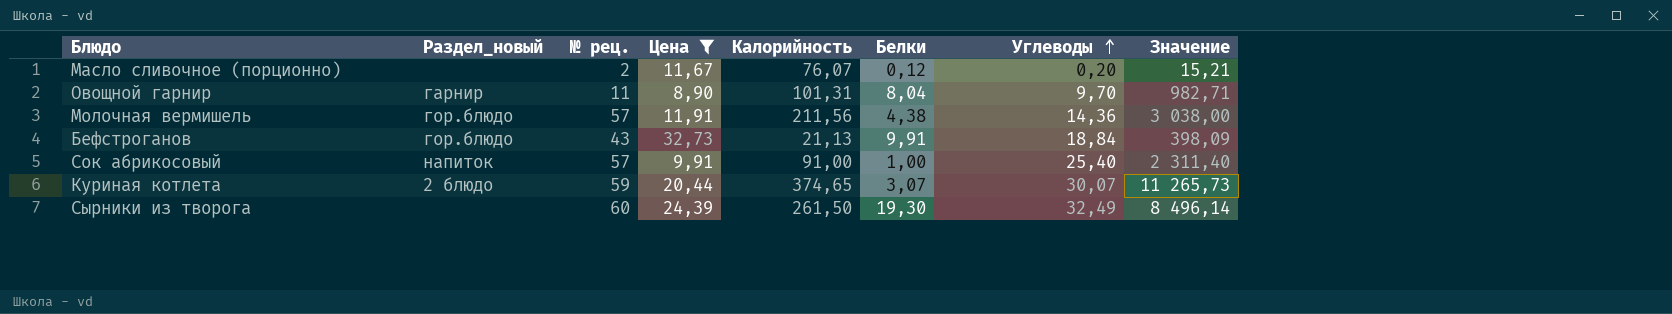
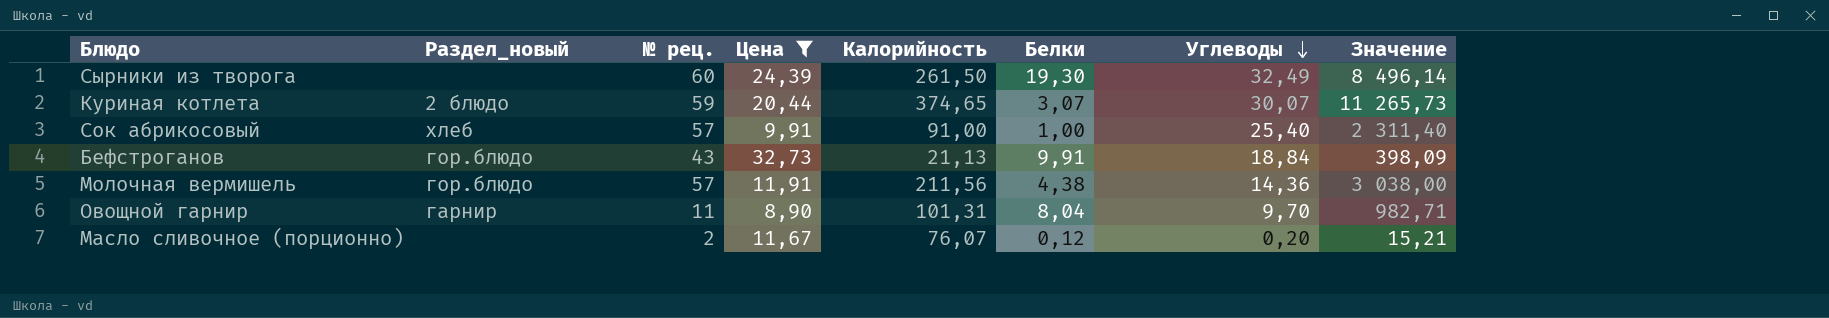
row order: Углеводы ascending -> Углеводы descending
Сок абрикосовый | Раздел_новый: напиток -> хлеб

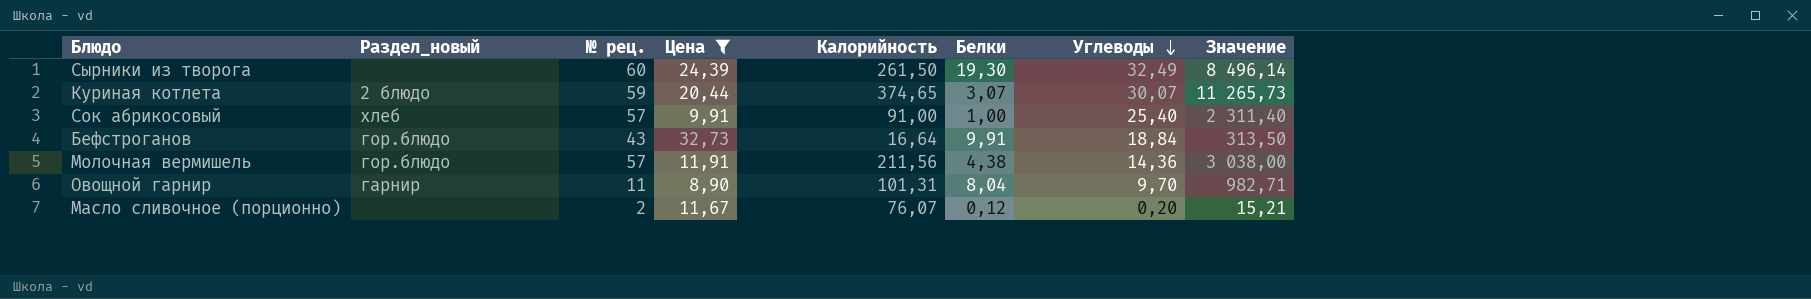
Бефстроганов | Калорийность: 21,13 -> 16,64
Бефстроганов | Значение: 398,09 -> 313,50

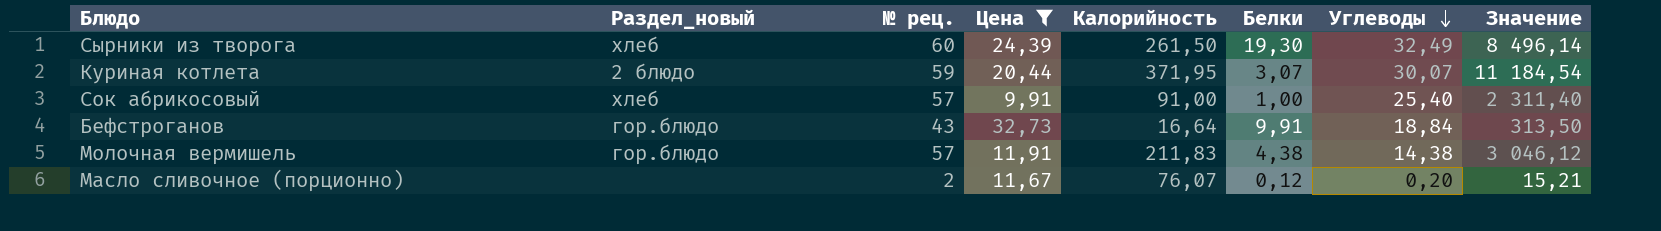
row Овощной гарнир: гарнир | 11 | 8,90 | 101,31 | 8,04 | 9,70 | 982,71 -> none
Сырники из творога | Раздел_новый: none -> хлеб
Куриная котлета | Калорийность: 374,65 -> 371,95
Куриная котлета | Значение: 11 265,73 -> 11 184,54
Молочная вермишель | Калорийность: 211,56 -> 211,83
Молочная вермишель | Углеводы: 14,36 -> 14,38
Молочная вермишель | Значение: 3 038,00 -> 3 046,12

